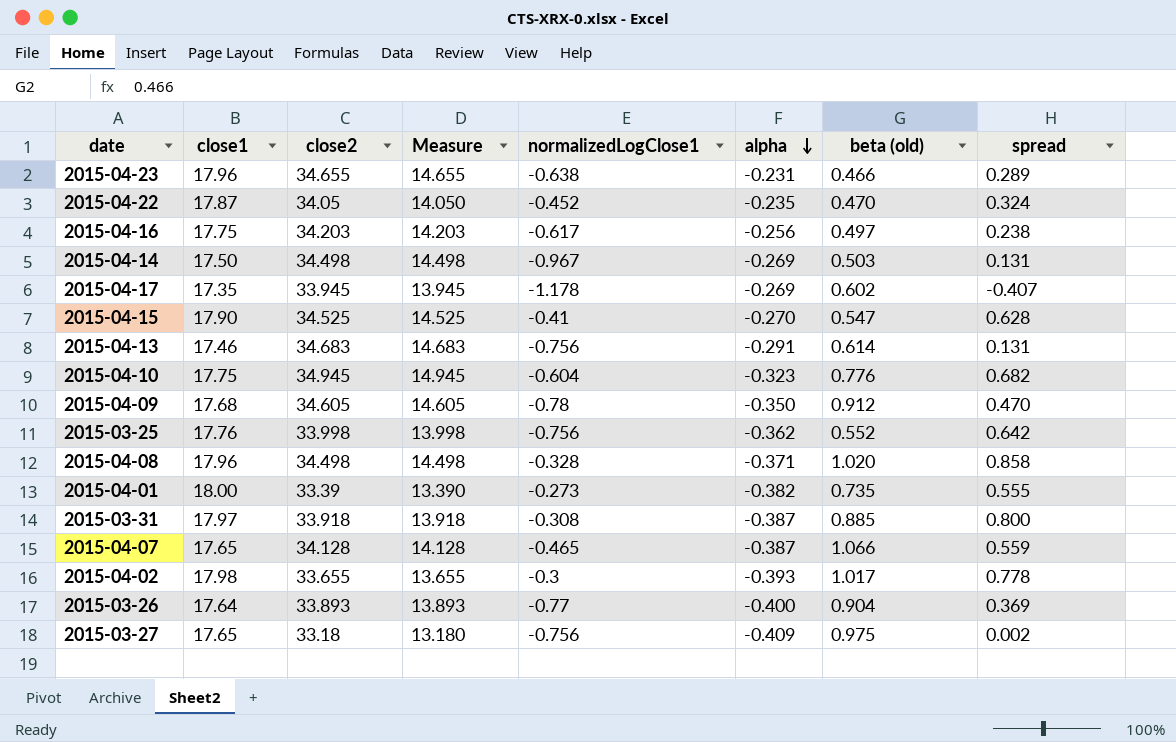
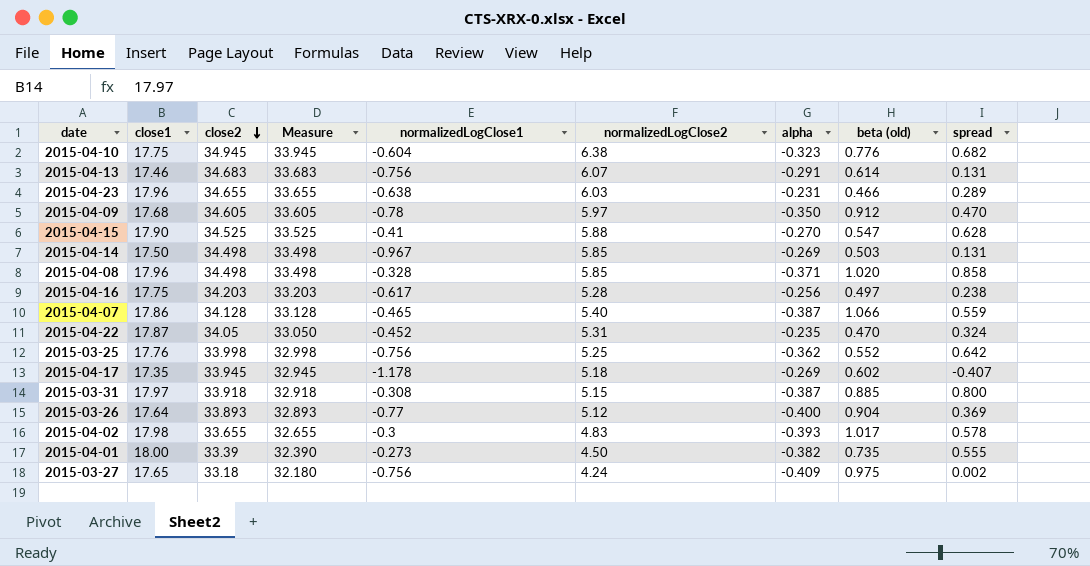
row order: alpha descending -> close2 descending
column Measure | formula: [close2] - 20 -> [close2] - 1
column normalizedLogClose2 | position: none -> 6
2015-04-07 | close1: 17.65 -> 17.86
2015-04-02 | spread: 0.778 -> 0.578

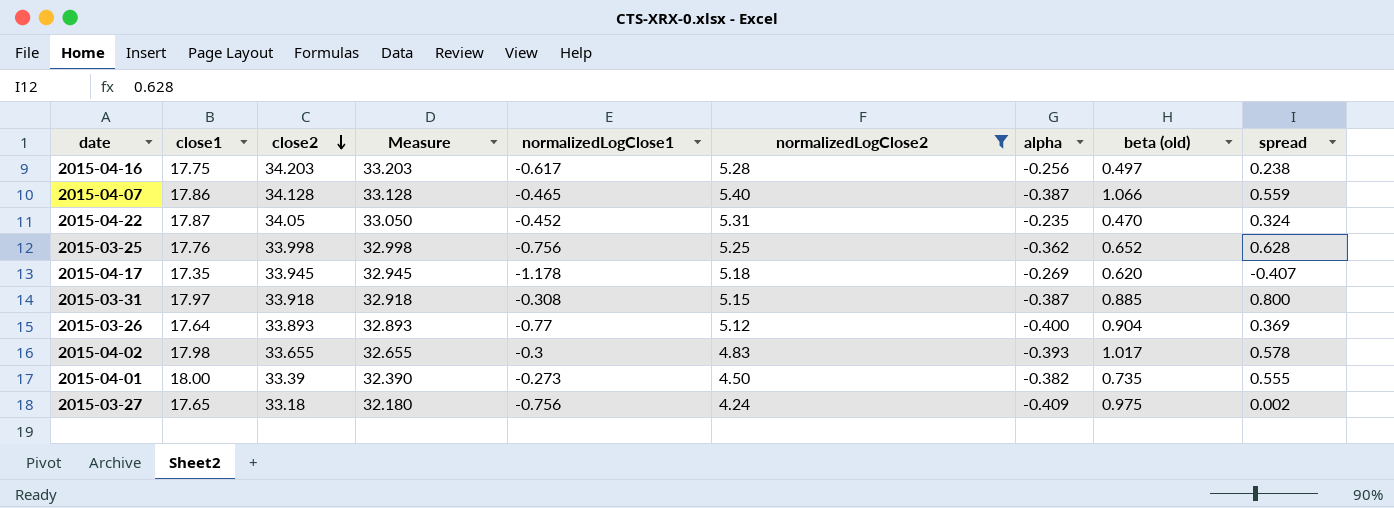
filter: none -> normalizedLogClose2 <= 5.40
2015-03-25 | beta (old): 0.552 -> 0.652
2015-03-25 | spread: 0.642 -> 0.628
2015-04-17 | beta (old): 0.602 -> 0.620

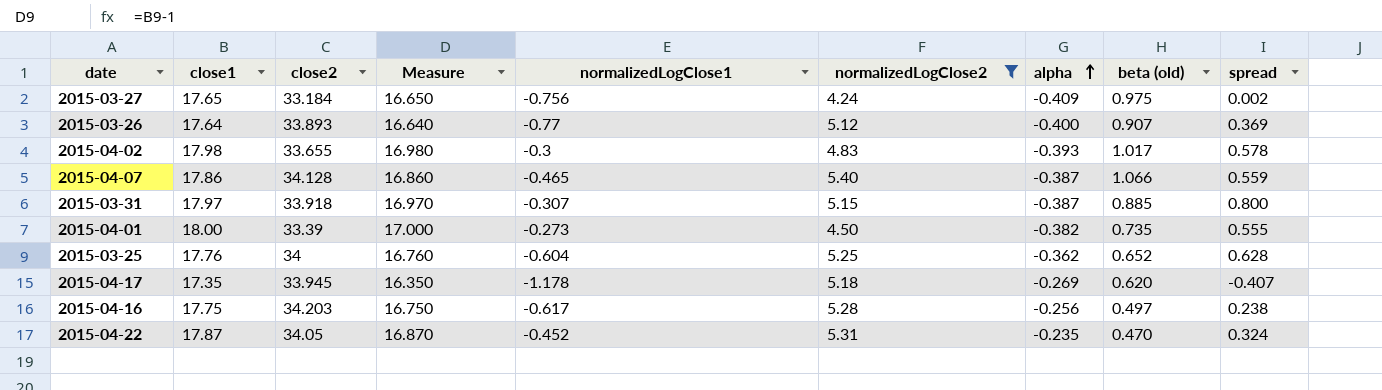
row order: close2 descending -> alpha ascending
column Measure | formula: [close2] - 1 -> [close1] - 1
2015-03-27 | close2: 33.18 -> 33.184
2015-03-26 | beta (old): 0.904 -> 0.907
2015-03-31 | normalizedLogClose1: -0.308 -> -0.307
2015-03-25 | close2: 33.998 -> 34
2015-03-25 | normalizedLogClose1: -0.756 -> -0.604

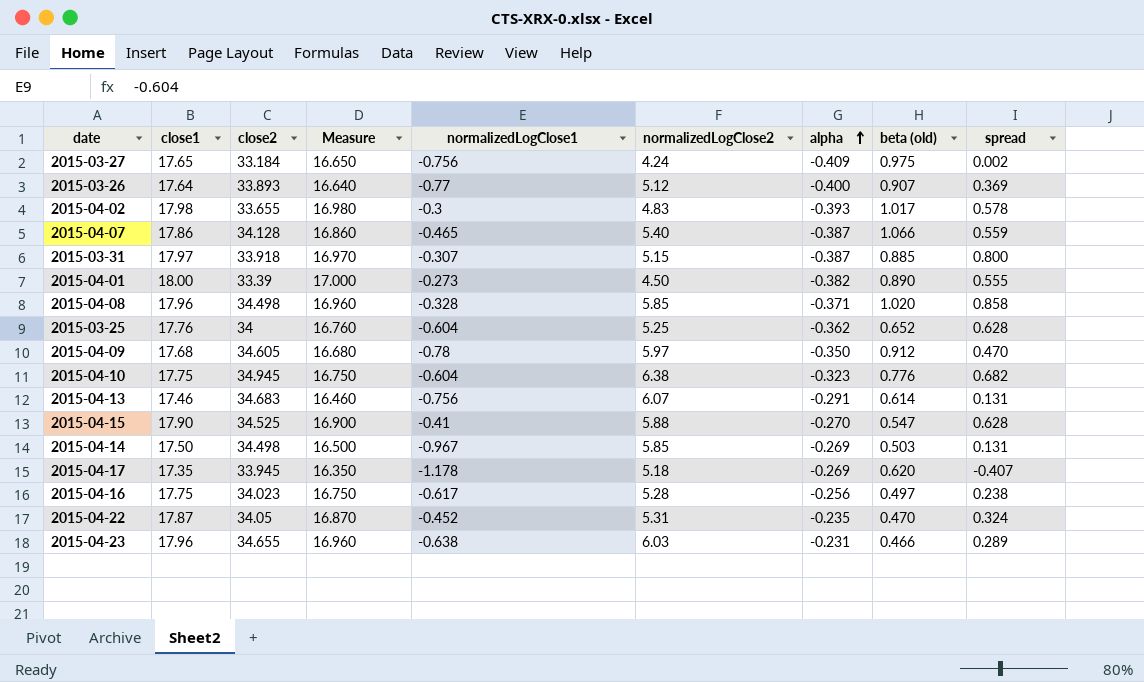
filter: normalizedLogClose2 <= 5.40 -> none
2015-04-01 | beta (old): 0.735 -> 0.890
2015-04-16 | close2: 34.203 -> 34.023

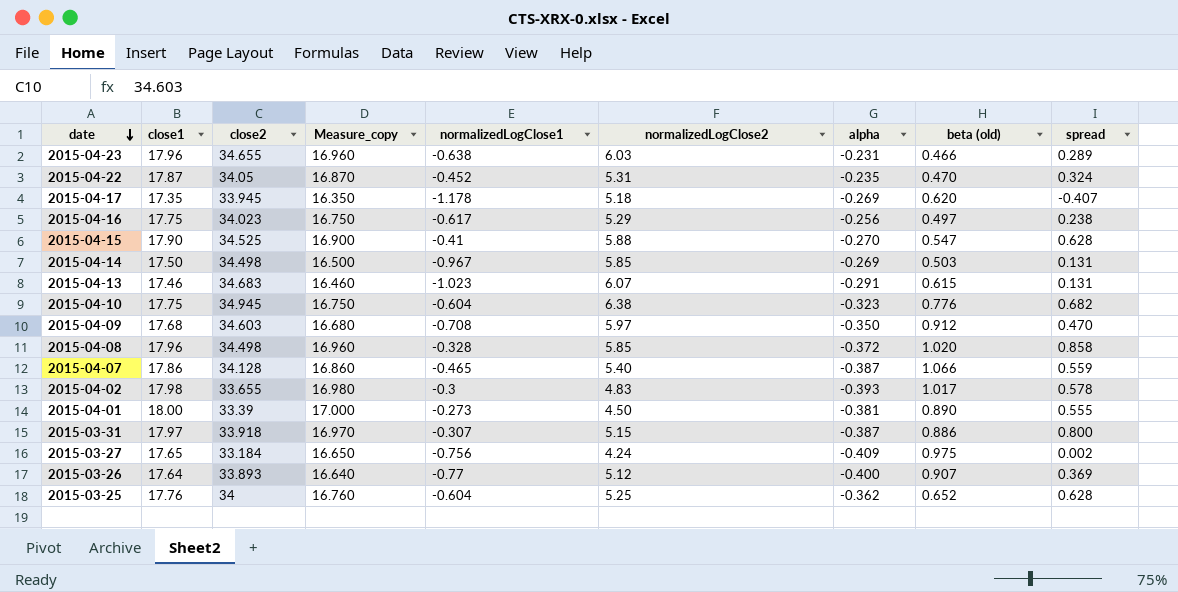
row order: alpha ascending -> date descending
column name: Measure -> Measure_copy
2015-04-16 | normalizedLogClose2: 5.28 -> 5.29
2015-04-13 | normalizedLogClose1: -0.756 -> -1.023
2015-04-13 | beta (old): 0.614 -> 0.615
2015-04-09 | close2: 34.605 -> 34.603
2015-04-09 | normalizedLogClose1: -0.78 -> -0.708
2015-04-08 | alpha: -0.371 -> -0.372
2015-04-01 | alpha: -0.382 -> -0.381
2015-03-31 | beta (old): 0.885 -> 0.886

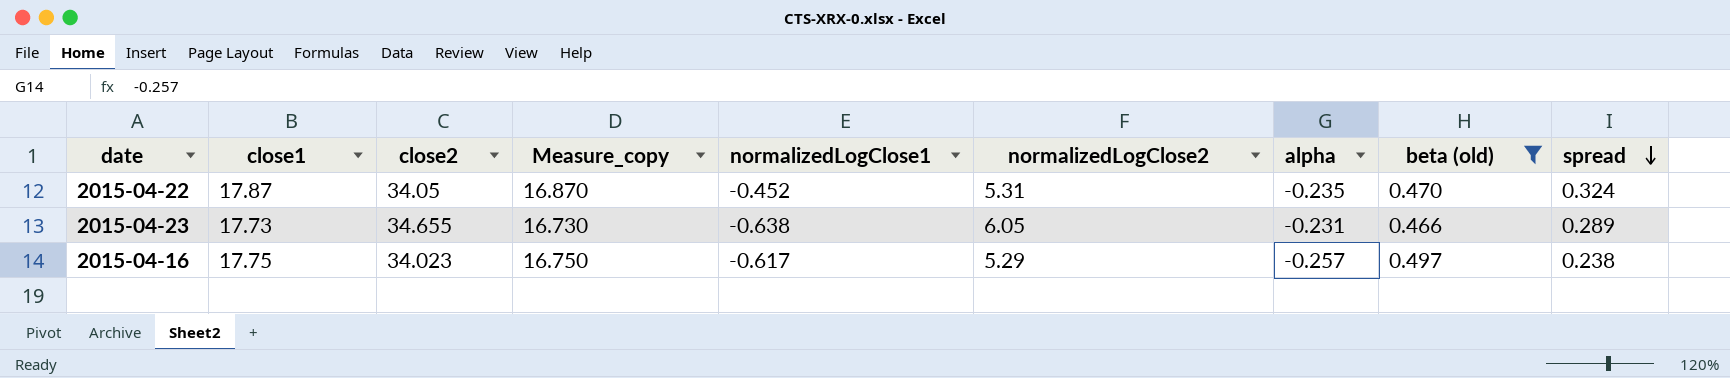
filter: none -> beta (old) <= 0.497
row order: date descending -> spread descending
2015-04-23 | close1: 17.96 -> 17.73
2015-04-23 | Measure_copy: 16.960 -> 16.730
2015-04-23 | normalizedLogClose2: 6.03 -> 6.05
2015-04-16 | alpha: -0.256 -> -0.257

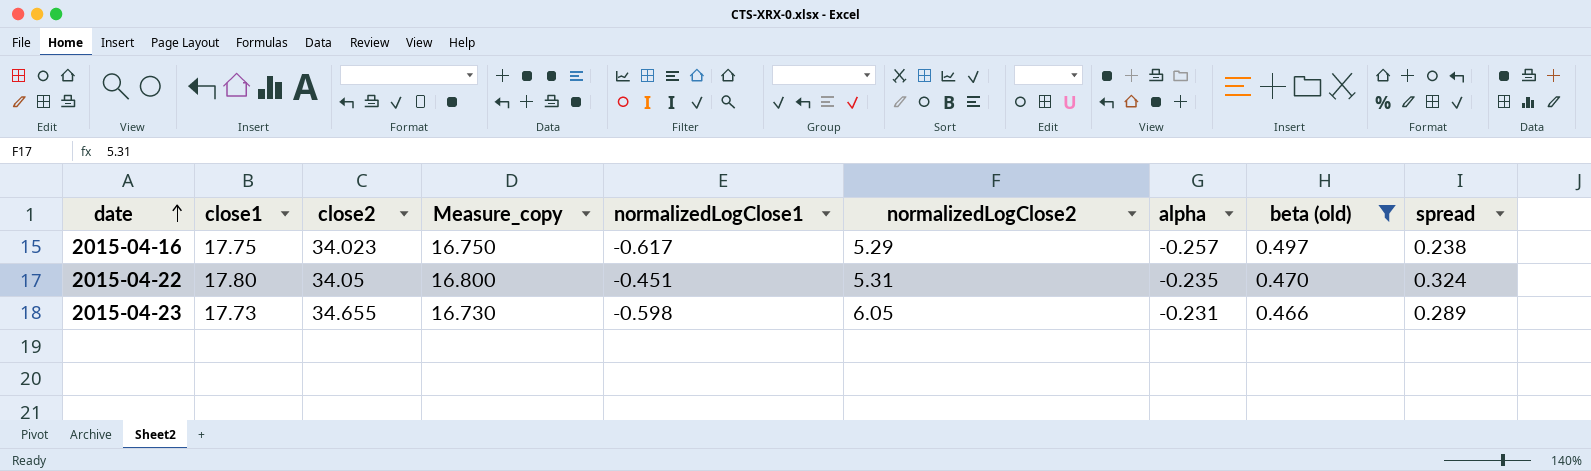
row order: spread descending -> date ascending
2015-04-22 | close1: 17.87 -> 17.80
2015-04-22 | Measure_copy: 16.870 -> 16.800
2015-04-22 | normalizedLogClose1: -0.452 -> -0.451
2015-04-23 | normalizedLogClose1: -0.638 -> -0.598

